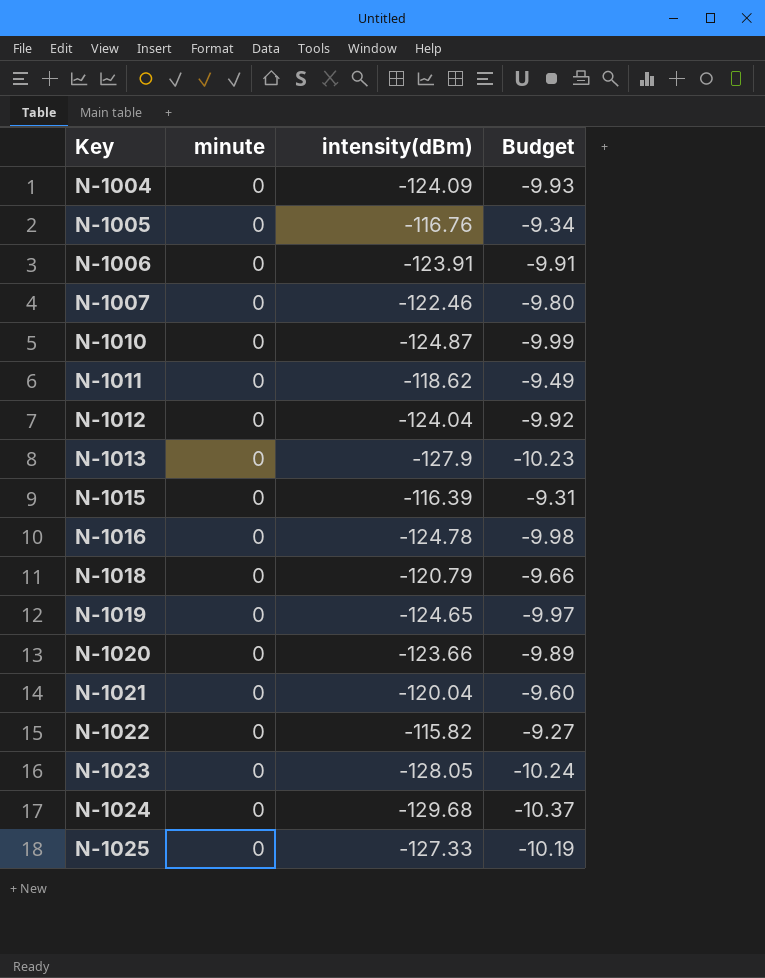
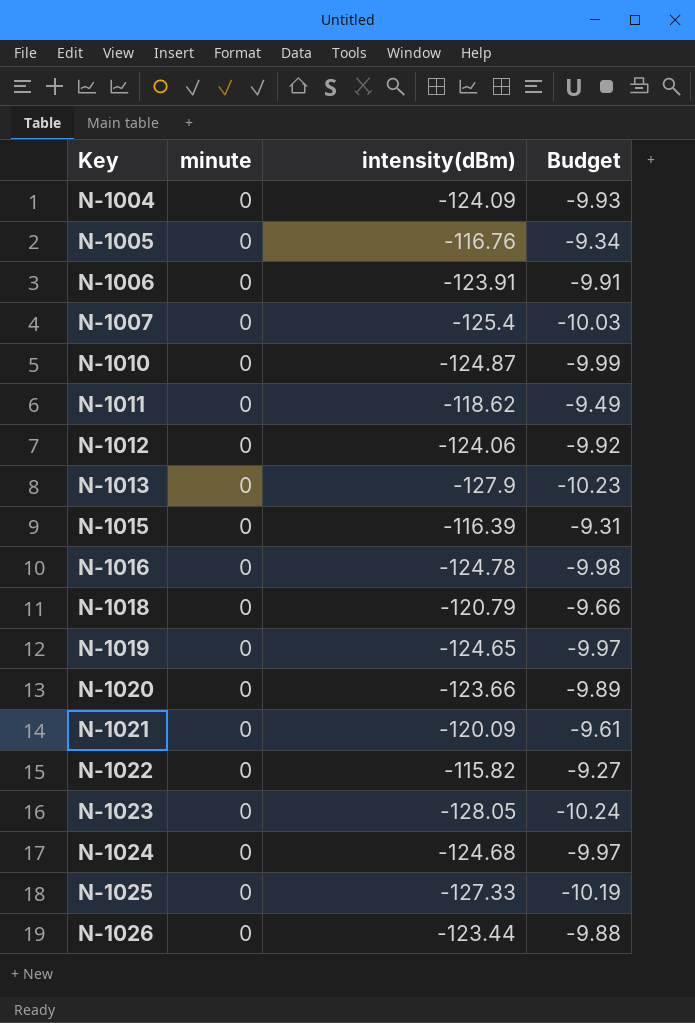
N-1007 | intensity(dBm): -122.46 -> -125.4
N-1007 | Budget: -9.80 -> -10.03
N-1012 | intensity(dBm): -124.04 -> -124.06
N-1021 | intensity(dBm): -120.04 -> -120.09
N-1021 | Budget: -9.60 -> -9.61
N-1024 | intensity(dBm): -129.68 -> -124.68
N-1024 | Budget: -10.37 -> -9.97
row N-1026: none -> 0 | -123.44 | -9.88

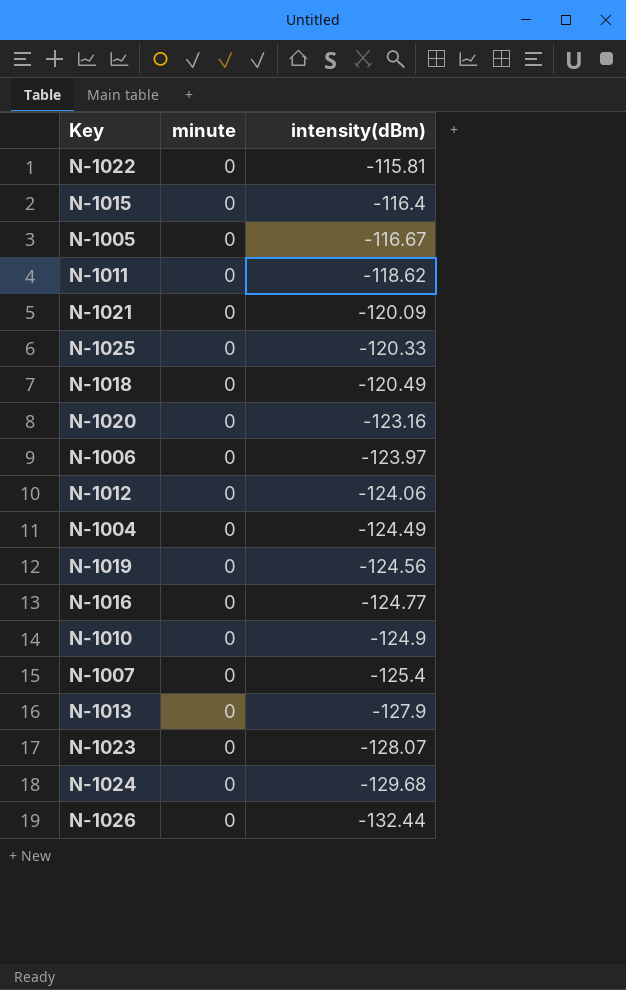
row order: Key ascending -> intensity(dBm) descending
column Budget | formula: [intensity(dBm)] * 0.08 -> none
N-1022 | intensity(dBm): -115.82 -> -115.81
N-1015 | intensity(dBm): -116.39 -> -116.4
N-1005 | intensity(dBm): -116.76 -> -116.67
N-1025 | intensity(dBm): -127.33 -> -120.33
N-1018 | intensity(dBm): -120.79 -> -120.49
N-1020 | intensity(dBm): -123.66 -> -123.16
N-1006 | intensity(dBm): -123.91 -> -123.97
N-1004 | intensity(dBm): -124.09 -> -124.49
N-1019 | intensity(dBm): -124.65 -> -124.56
N-1016 | intensity(dBm): -124.78 -> -124.77
N-1010 | intensity(dBm): -124.87 -> -124.9
N-1023 | intensity(dBm): -128.05 -> -128.07
N-1024 | intensity(dBm): -124.68 -> -129.68
N-1026 | intensity(dBm): -123.44 -> -132.44

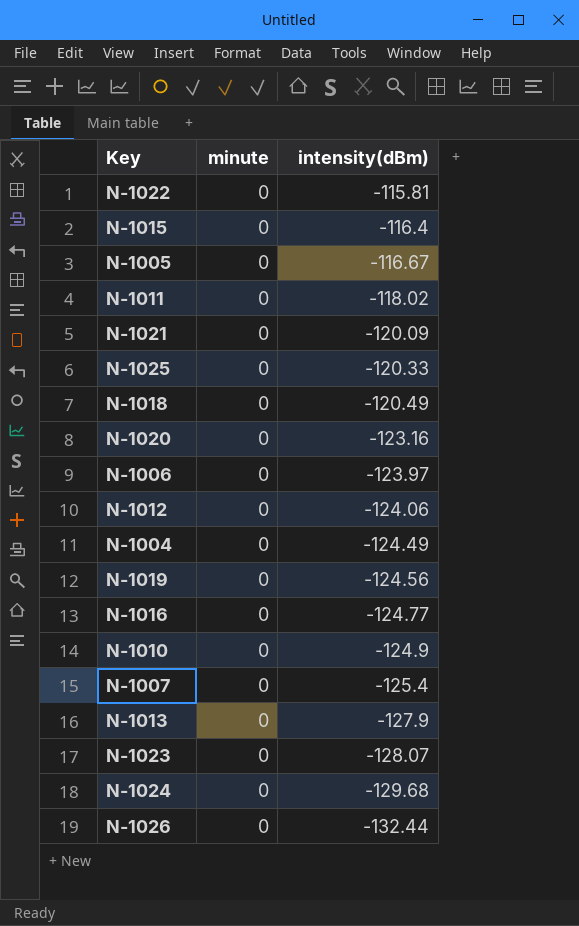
N-1011 | intensity(dBm): -118.62 -> -118.02

